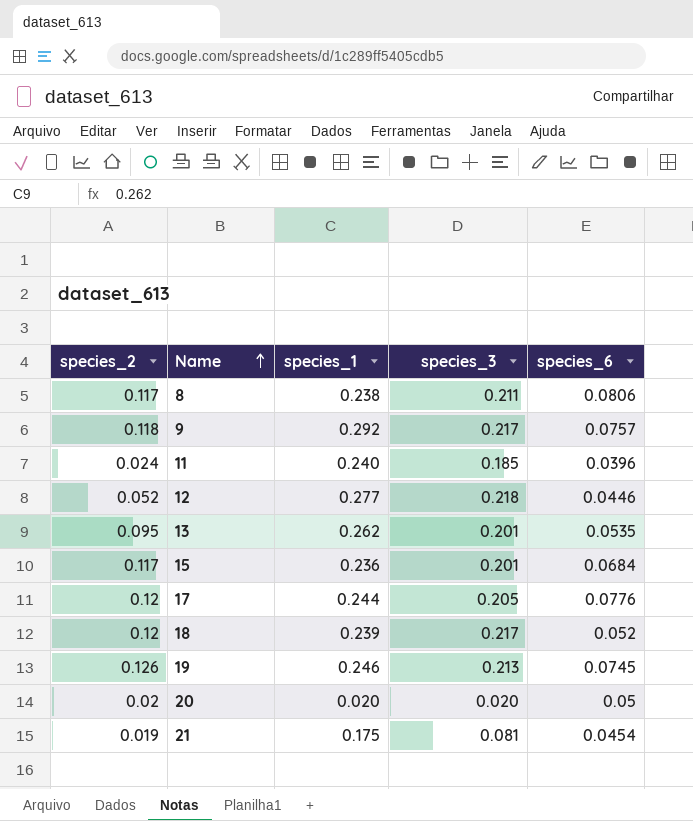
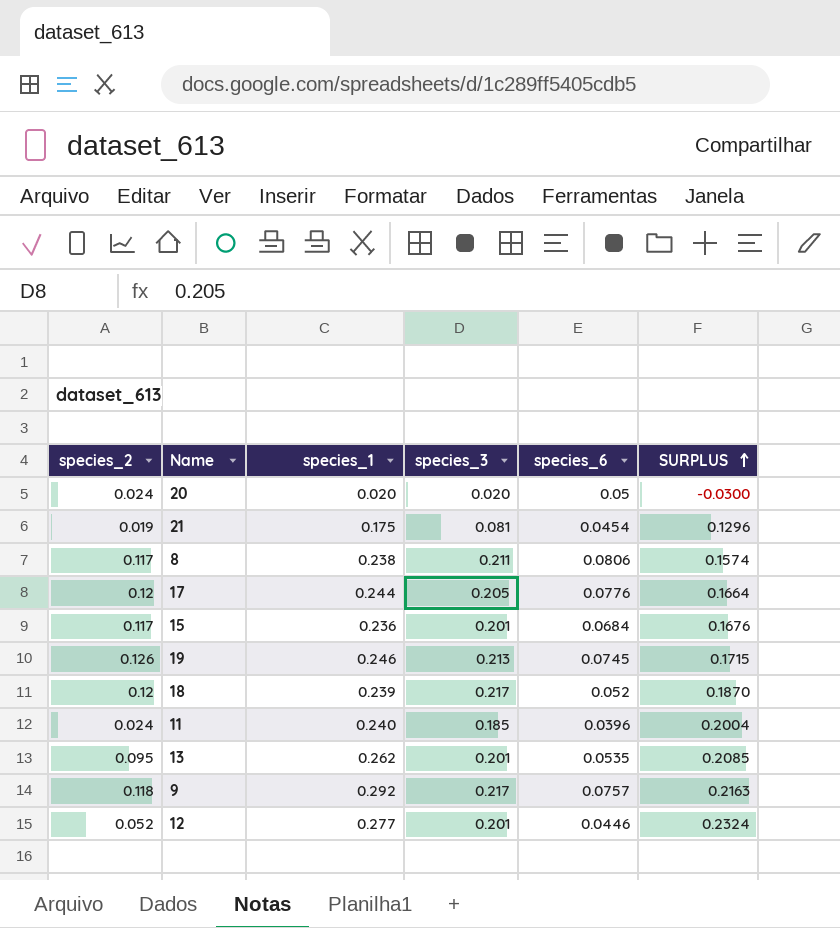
row order: Name ascending -> SURPLUS ascending
column SURPLUS | formula: none -> [species_1] - [species_6]
20 | species_2: 0.02 -> 0.024
12 | species_3: 0.218 -> 0.201

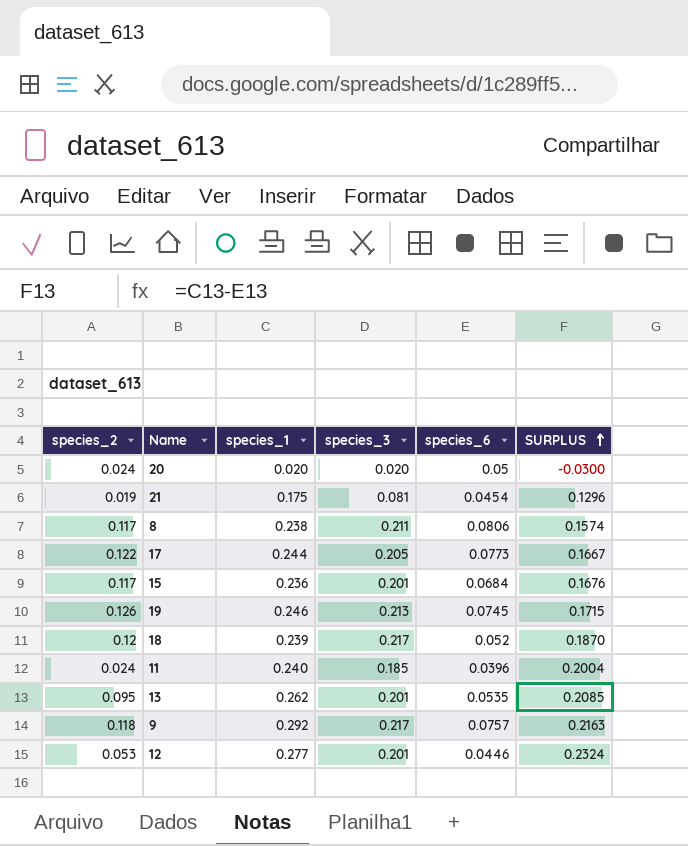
17 | species_2: 0.12 -> 0.122
17 | species_6: 0.0776 -> 0.0773
17 | SURPLUS: 0.1664 -> 0.1667
12 | species_2: 0.052 -> 0.053

